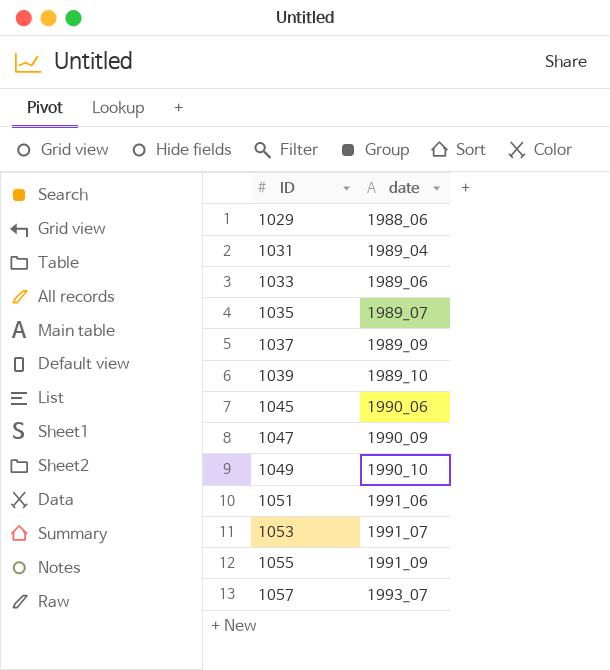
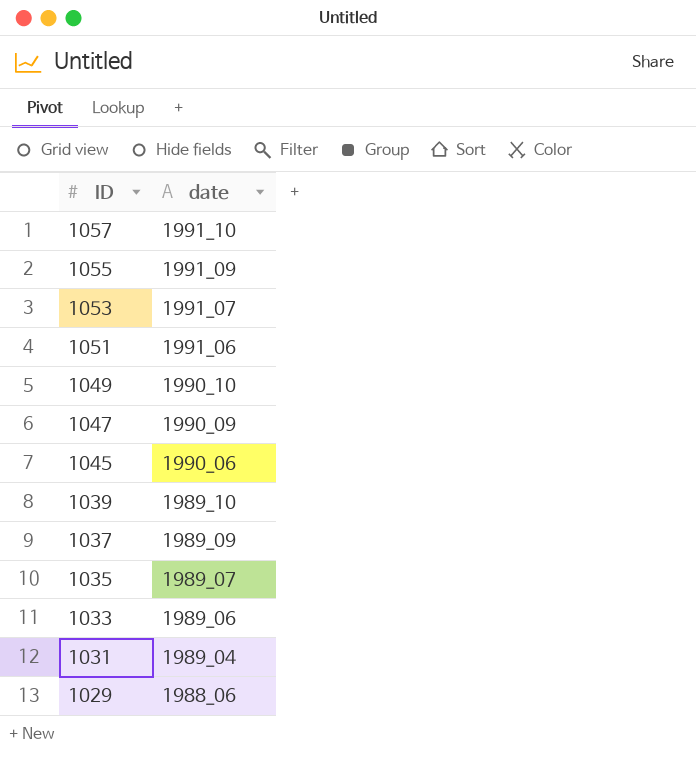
row order: ID ascending -> ID descending
1057 | date: 1993_07 -> 1991_10

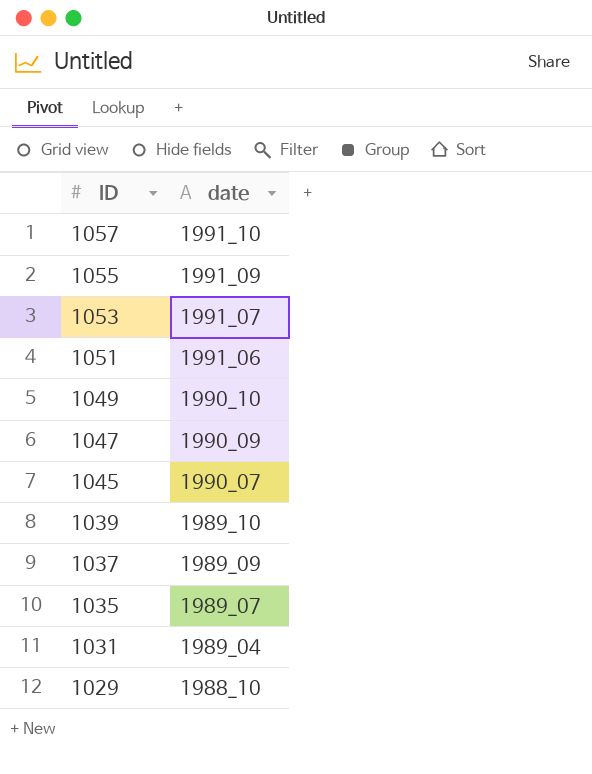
row 1033: 1989_06 -> none
1045 | date: 1990_06 -> 1990_07
1029 | date: 1988_06 -> 1988_10

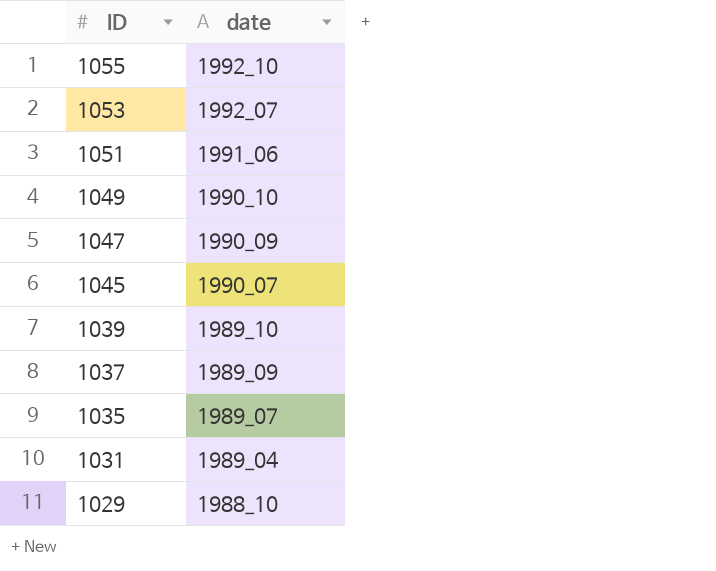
row 1057: 1991_10 -> none
1055 | date: 1991_09 -> 1992_10
1053 | date: 1991_07 -> 1992_07

